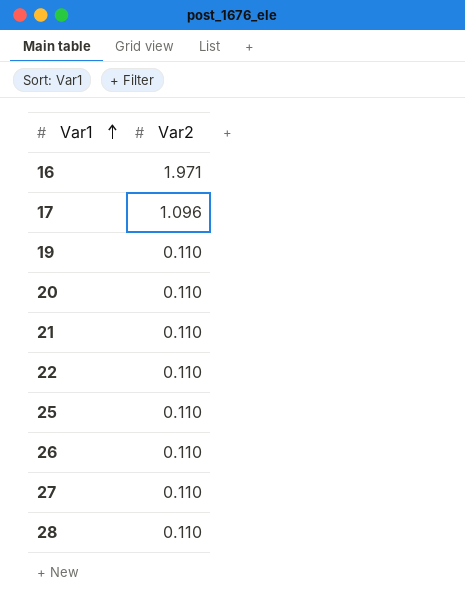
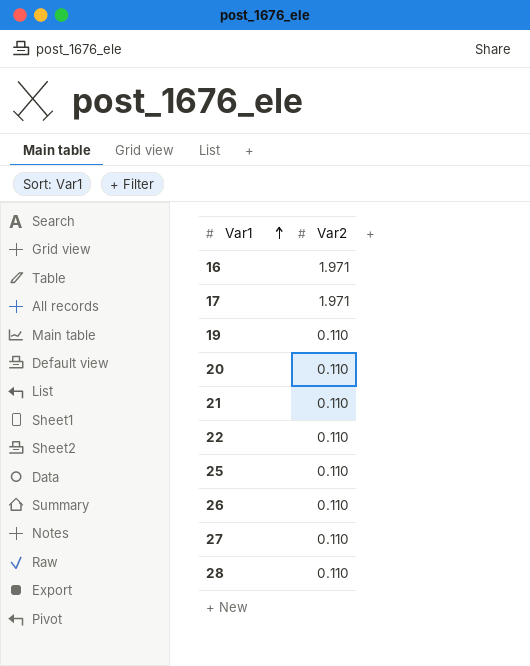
17 | Var2: 1.096 -> 1.971

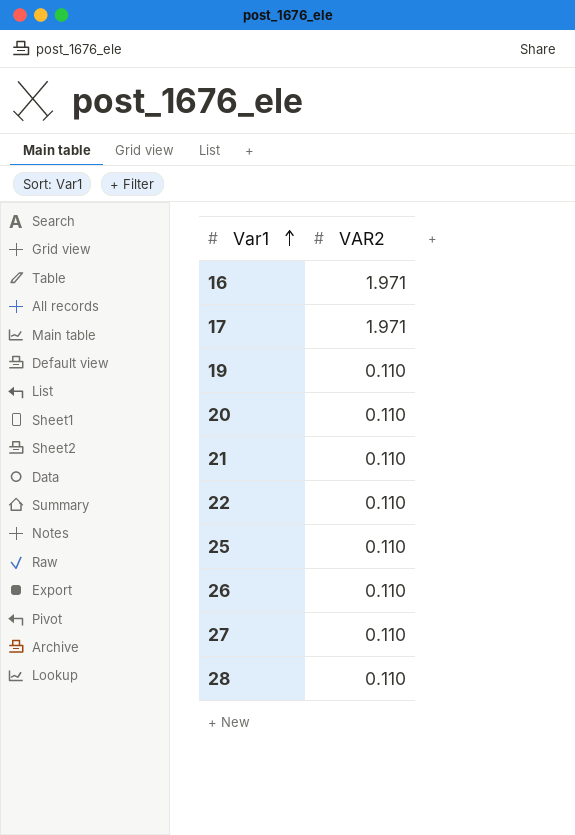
column name: Var2 -> VAR2

